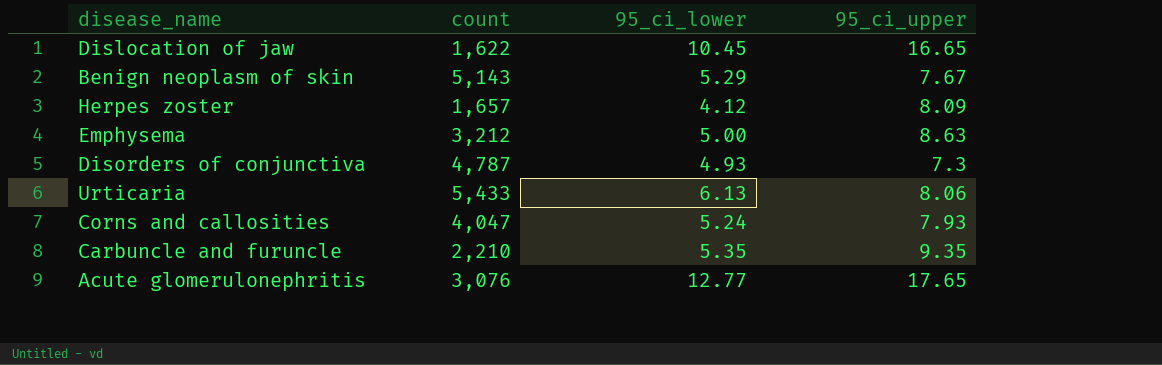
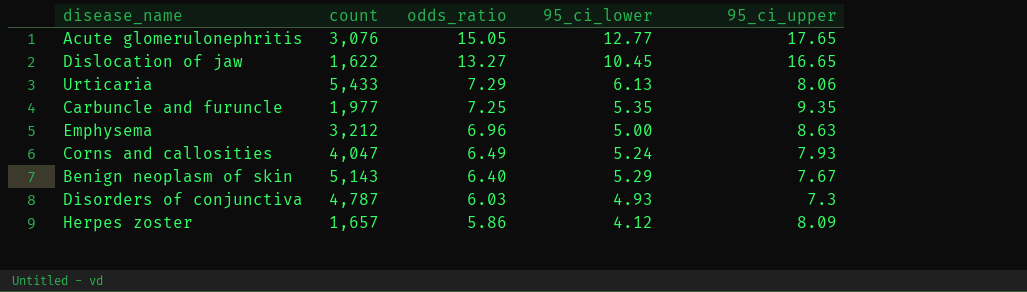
row order: none -> odds_ratio descending
column odds_ratio | position: none -> 3
Carbuncle and furuncle | count: 2,210 -> 1,977

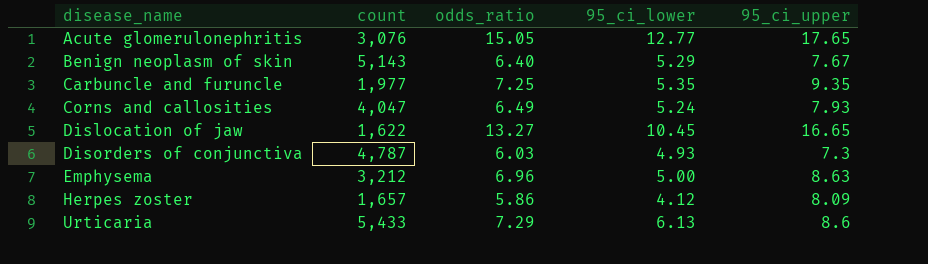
row order: odds_ratio descending -> disease_name ascending
Urticaria | 95_ci_upper: 8.06 -> 8.6

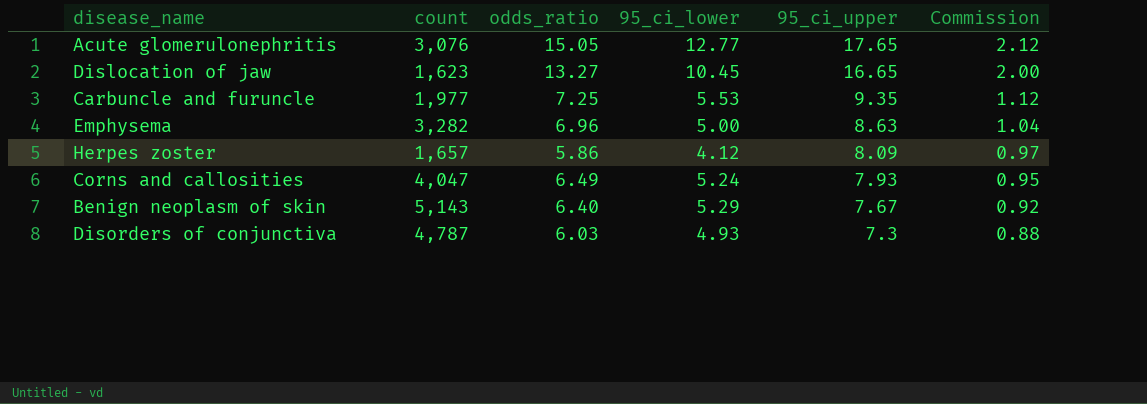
row order: disease_name ascending -> 95_ci_upper descending
column Commission | formula: none -> [95_ci_upper] * 0.12
row Urticaria: 5,433 | 7.29 | 6.13 | 8.6 -> none
Dislocation of jaw | count: 1,622 -> 1,623
Carbuncle and furuncle | 95_ci_lower: 5.35 -> 5.53
Emphysema | count: 3,212 -> 3,282

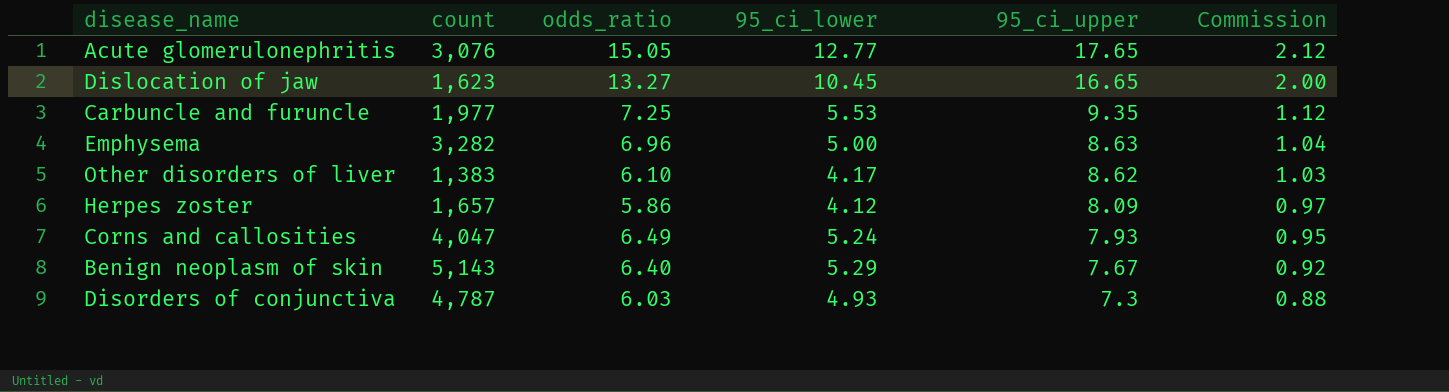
row Other disorders of liver: none -> 1,383 | 6.10 | 4.17 | 8.62 | 1.03

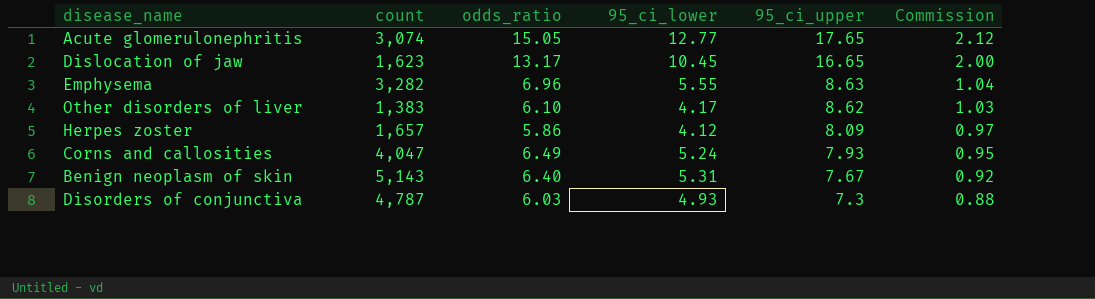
row Carbuncle and furuncle: 1,977 | 7.25 | 5.53 | 9.35 | 1.12 -> none
Acute glomerulonephritis | count: 3,076 -> 3,074
Dislocation of jaw | odds_ratio: 13.27 -> 13.17
Emphysema | 95_ci_lower: 5.00 -> 5.55
Benign neoplasm of skin | 95_ci_lower: 5.29 -> 5.31

